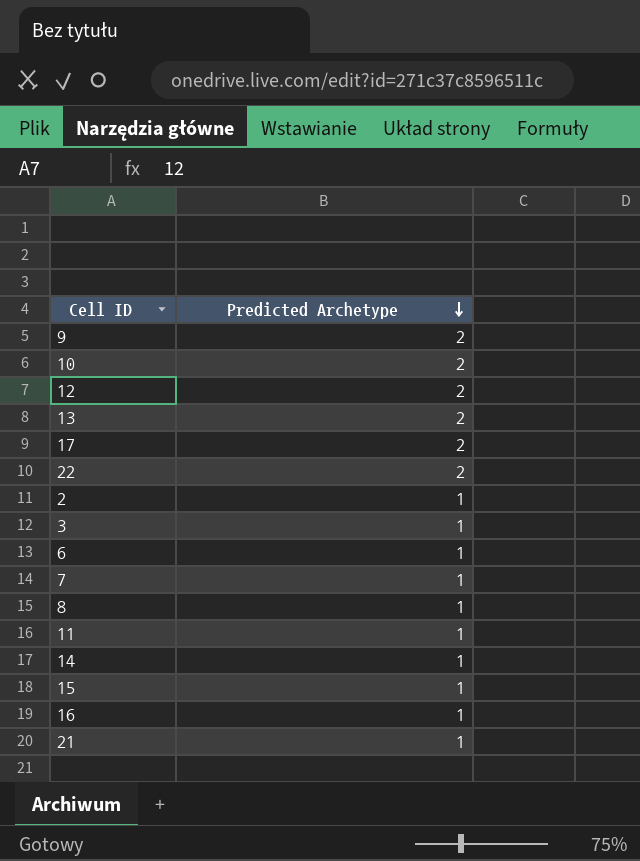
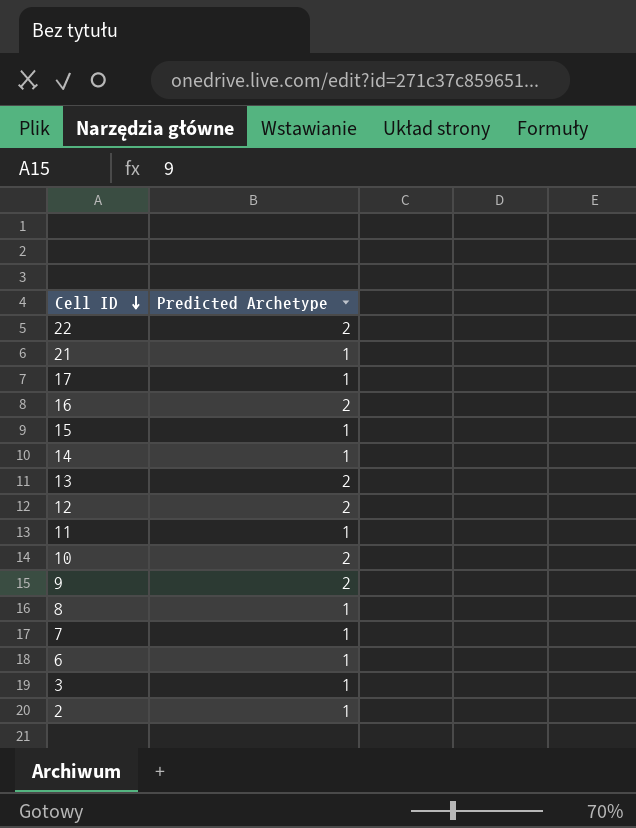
row order: Predicted Archetype descending -> Cell ID descending
17 | Predicted Archetype: 2 -> 1
16 | Predicted Archetype: 1 -> 2

